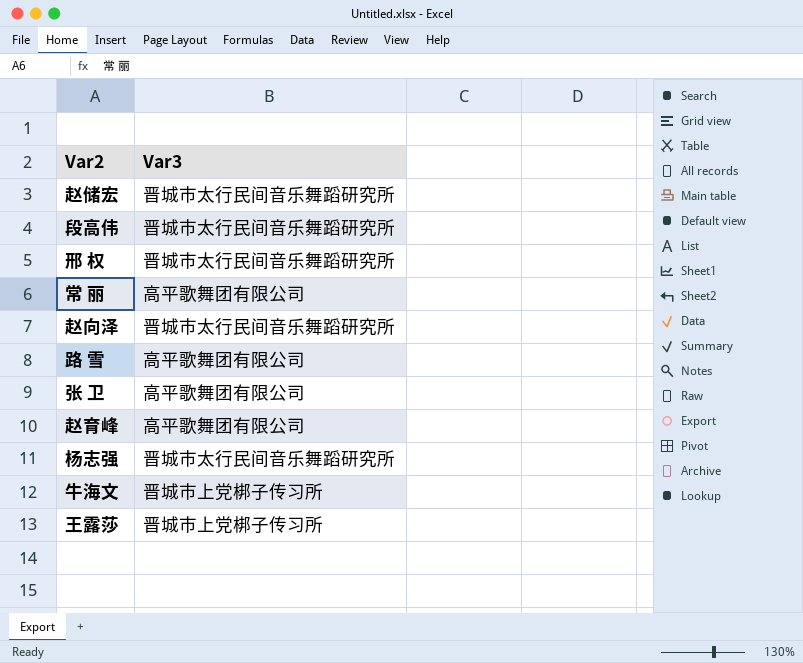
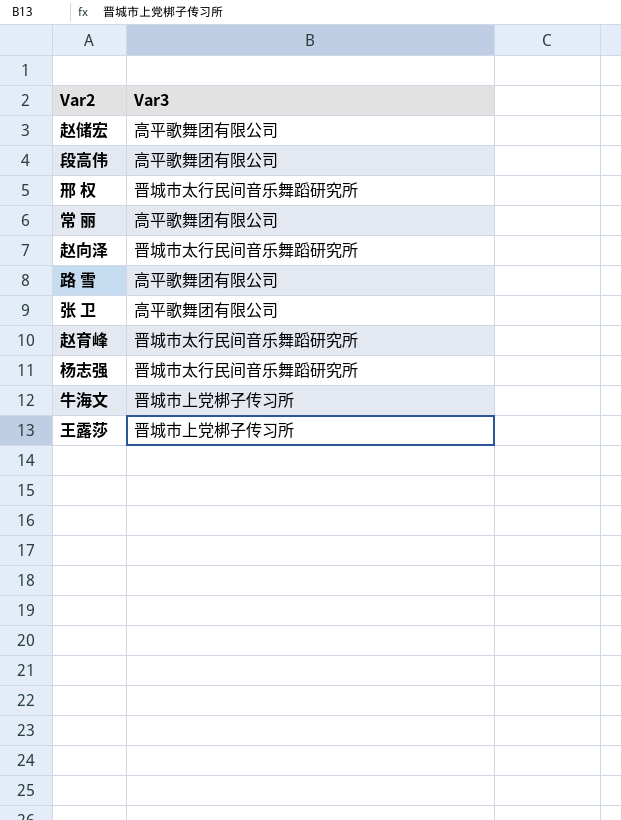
赵储宏 | Var3: 晋城市太行民间音乐舞蹈研究所 -> 高平歌舞团有限公司
段高伟 | Var3: 晋城市太行民间音乐舞蹈研究所 -> 高平歌舞团有限公司
赵育峰 | Var3: 高平歌舞团有限公司 -> 晋城市太行民间音乐舞蹈研究所

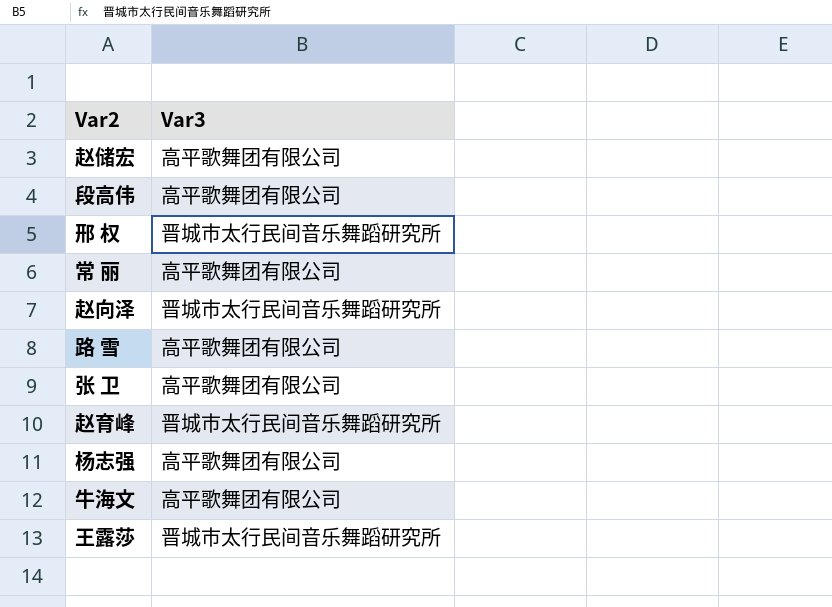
杨志强 | Var3: 晋城市太行民间音乐舞蹈研究所 -> 高平歌舞团有限公司
牛海文 | Var3: 晋城市上党梆子传习所 -> 高平歌舞团有限公司
王露莎 | Var3: 晋城市上党梆子传习所 -> 晋城市太行民间音乐舞蹈研究所

